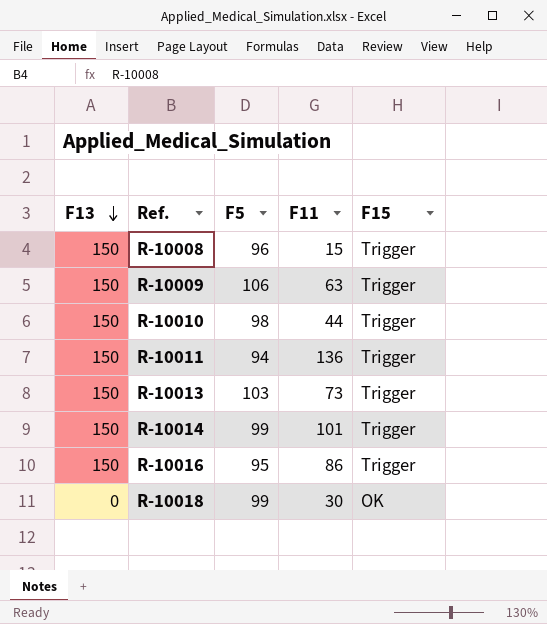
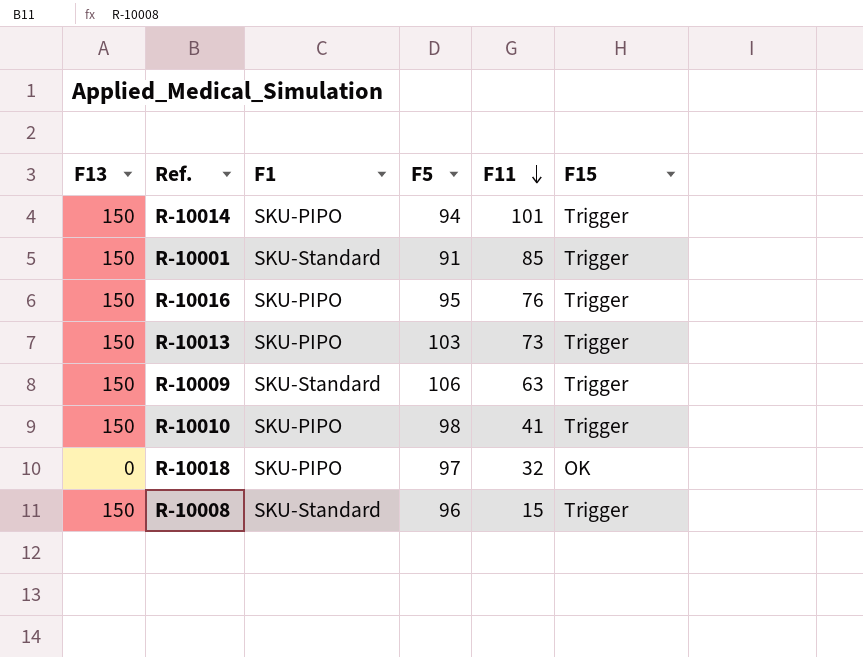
row order: F13 descending -> F11 descending
column F1 | position: none -> 3
row R-10011: 150 | 94 | 136 | Trigger -> none
R-10014 | F5: 99 -> 94
row R-10001: none -> 150 | SKU-Standard | 91 | 85 | Trigger
R-10016 | F11: 86 -> 76
R-10010 | F11: 44 -> 41
R-10018 | F5: 99 -> 97
R-10018 | F11: 30 -> 32

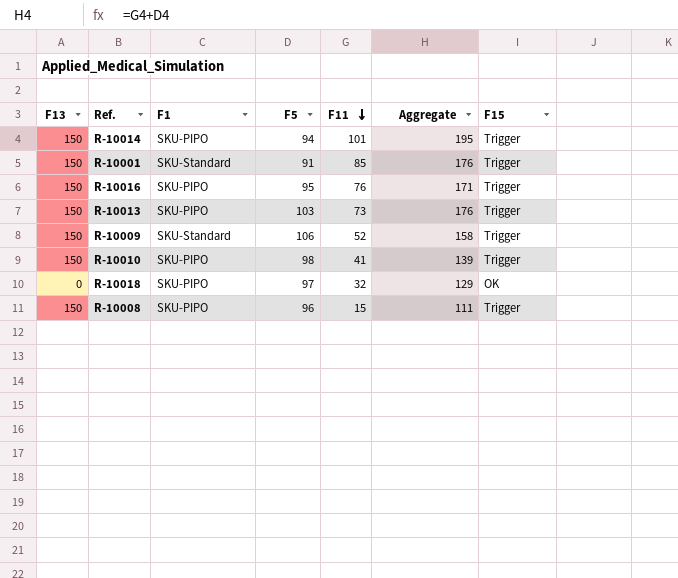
column Aggregate | formula: none -> [F5] + [F11]
R-10009 | F11: 63 -> 52
R-10008 | F1: SKU-Standard -> SKU-PIPO

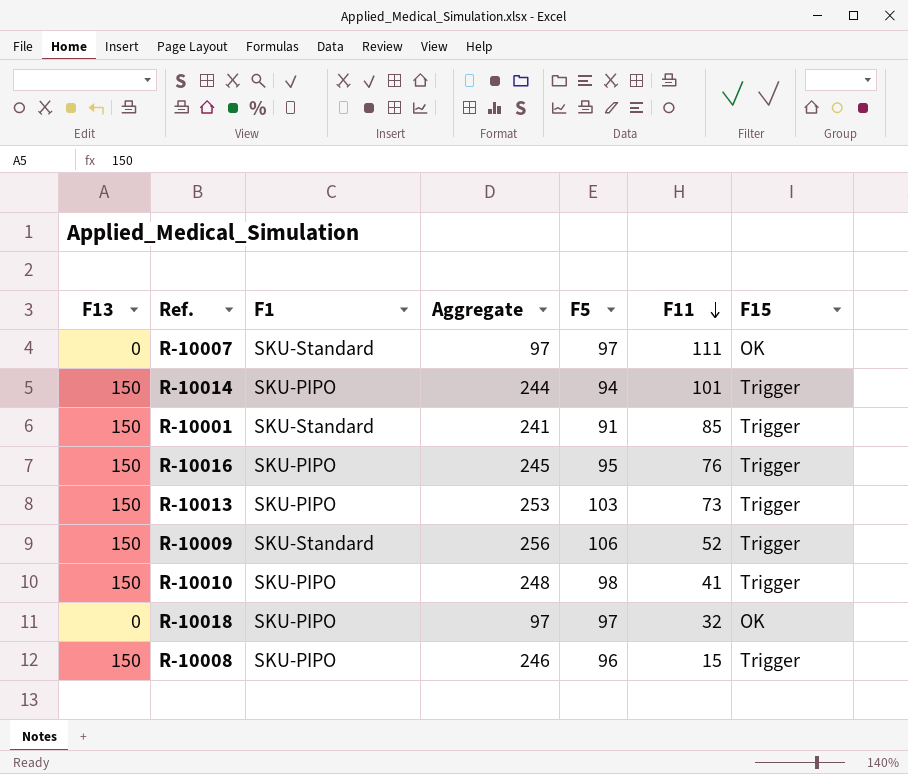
column Aggregate | formula: [F5] + [F11] -> [F13] + [F5]
column Aggregate | position: 6 -> 4
row R-10007: none -> 0 | SKU-Standard | 97 | 97 | 111 | OK

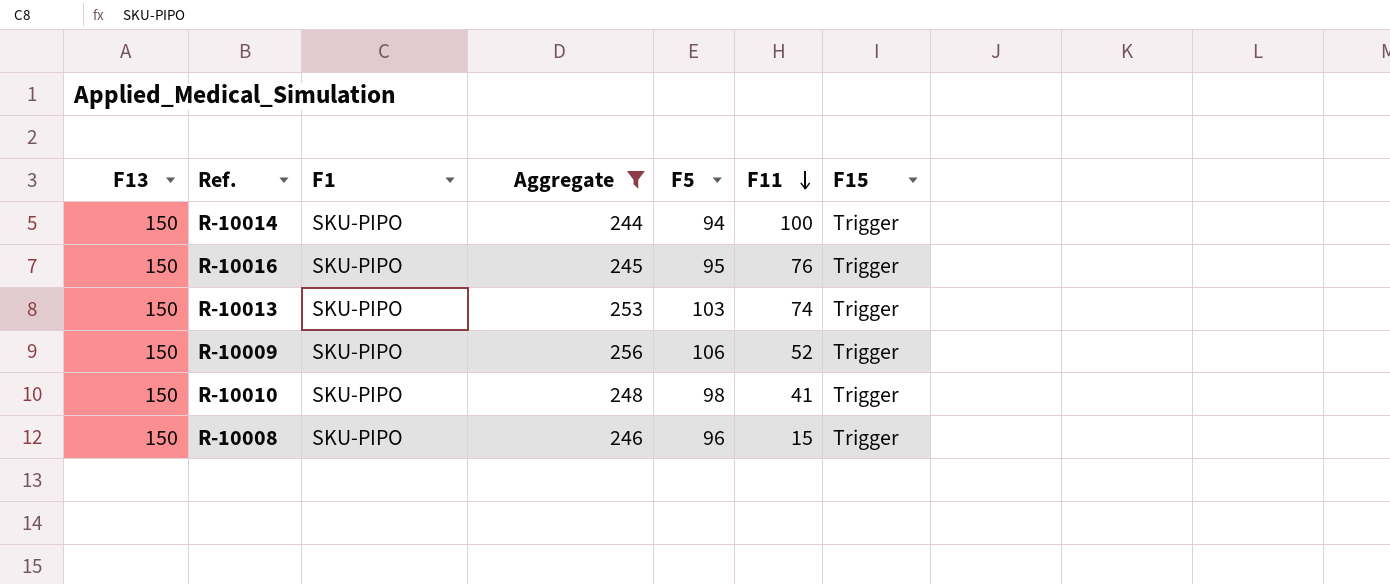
filter: none -> Aggregate >= 244
R-10014 | F11: 101 -> 100
R-10013 | F11: 73 -> 74
R-10009 | F1: SKU-Standard -> SKU-PIPO

